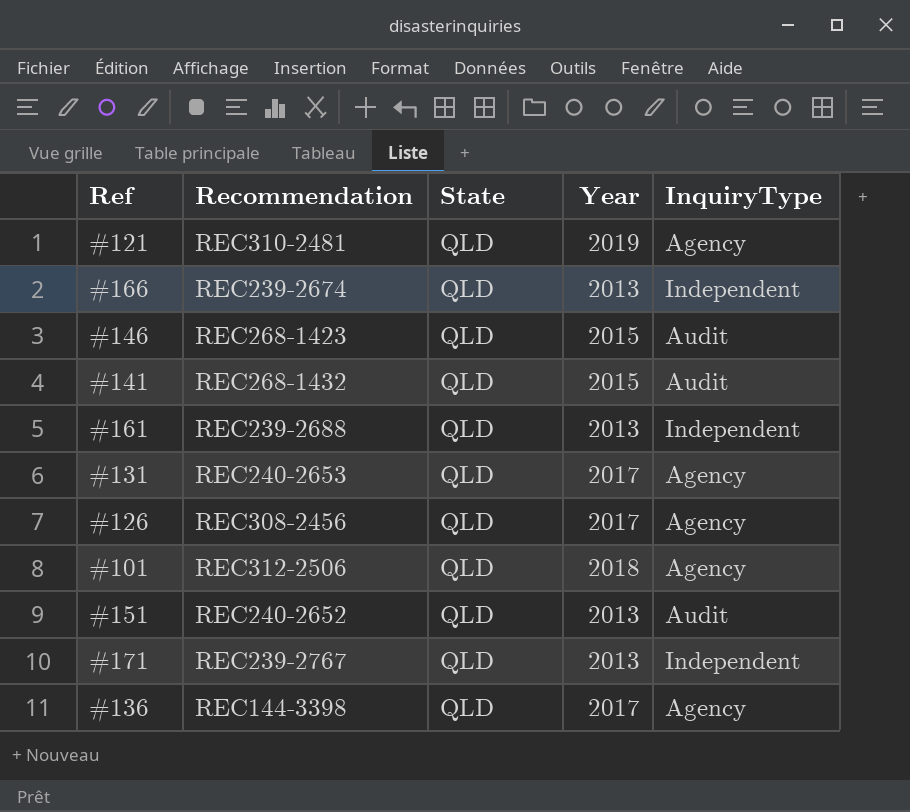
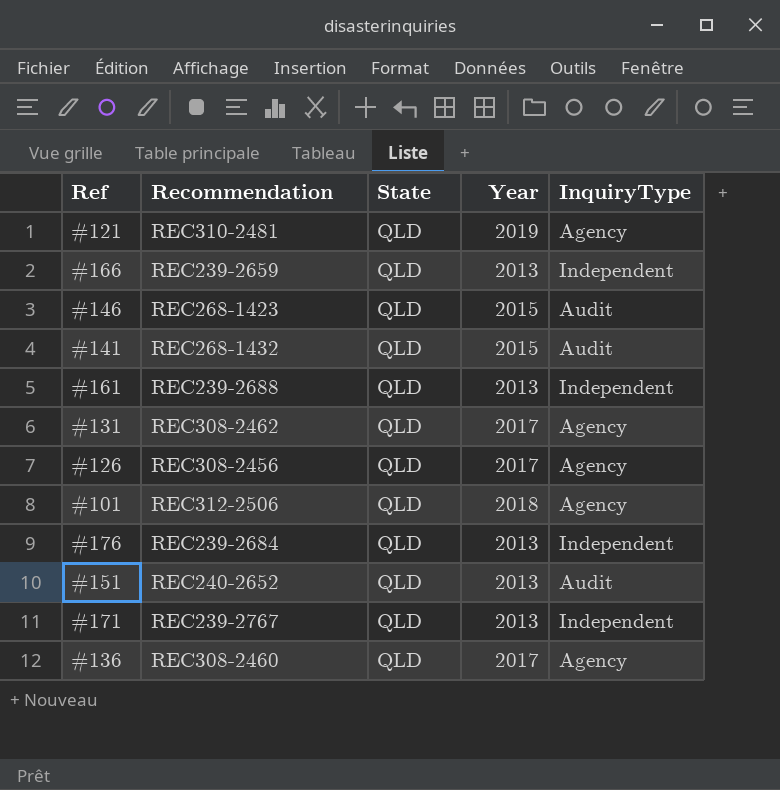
#166 | Recommendation: REC239-2674 -> REC239-2659
#131 | Recommendation: REC240-2653 -> REC308-2462
row #176: none -> REC239-2684 | QLD | 2013 | Independent
#136 | Recommendation: REC144-3398 -> REC308-2460

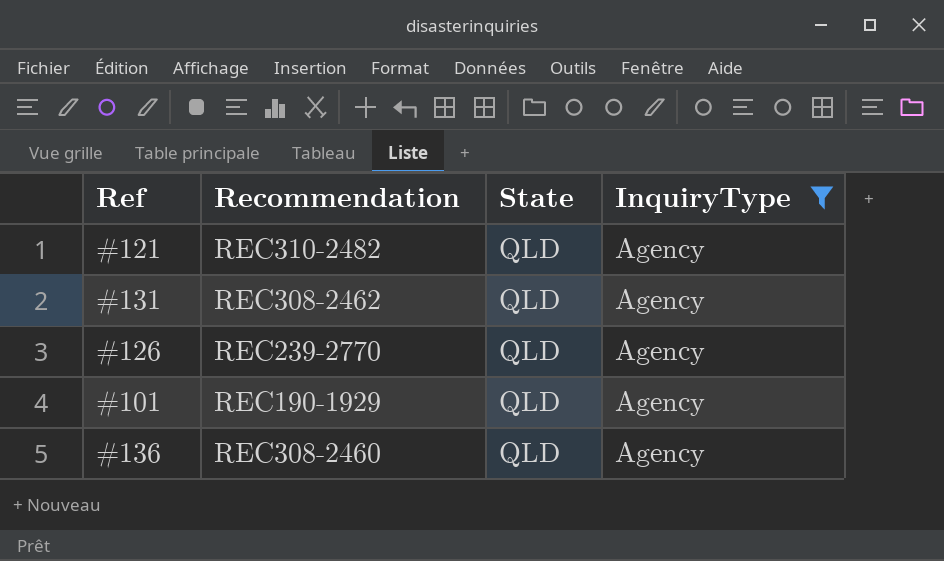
filter: none -> InquiryType = Agency
column Year | position: 4 -> none
#121 | Recommendation: REC310-2481 -> REC310-2482
#126 | Recommendation: REC308-2456 -> REC239-2770
#101 | Recommendation: REC312-2506 -> REC190-1929

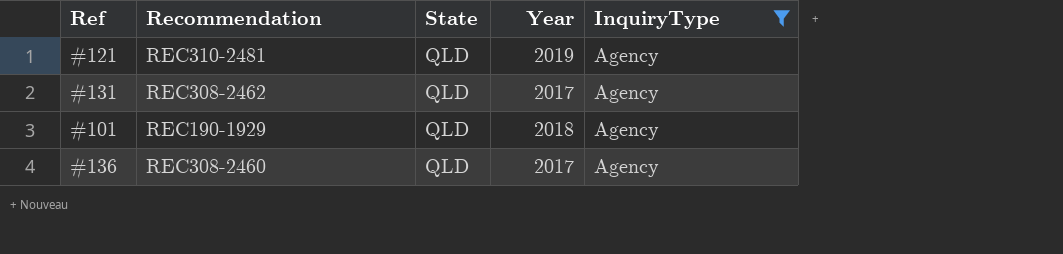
column Year | position: none -> 4
row #126: REC239-2770 | QLD | Agency -> none
#121 | Recommendation: REC310-2482 -> REC310-2481

